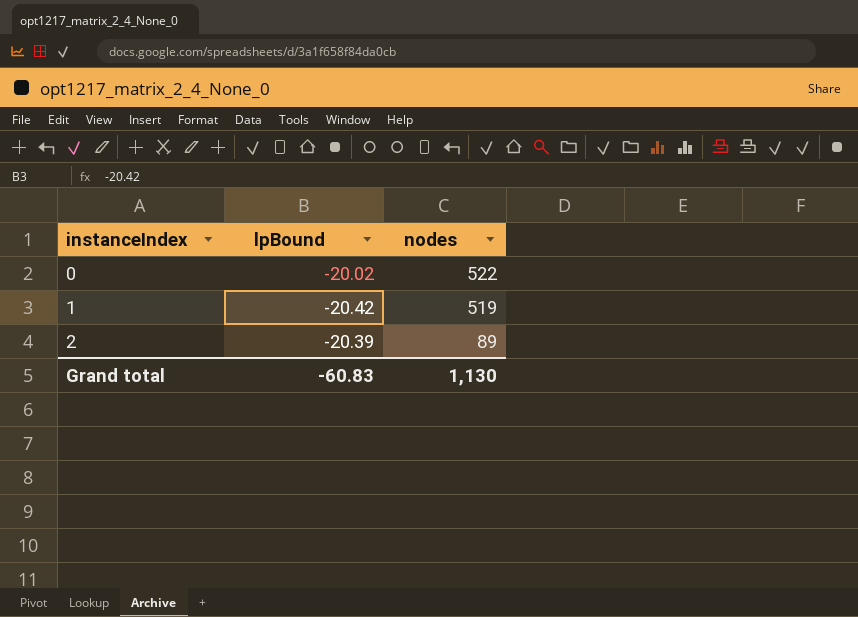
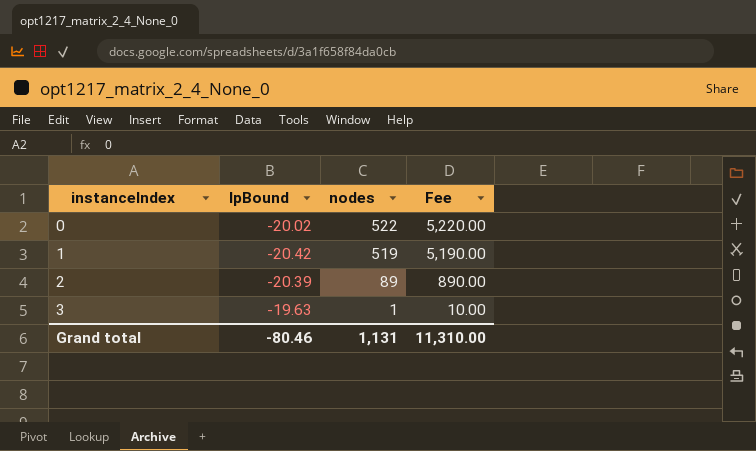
column Fee | formula: none -> [nodes] * 10
row 3: none -> -19.63 | 1 | 10.00
Grand total | lpBound: -60.83 -> -80.46
Grand total | nodes: 1,130 -> 1,131

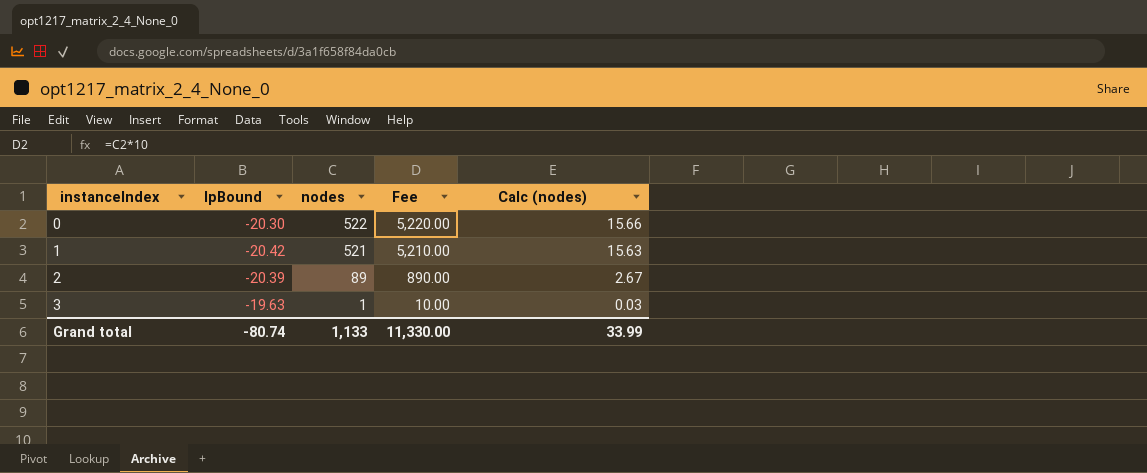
column Calc (nodes) | formula: none -> [nodes] * 0.03
0 | lpBound: -20.02 -> -20.30
1 | nodes: 519 -> 521
1 | Fee: 5,190.00 -> 5,210.00
Grand total | lpBound: -80.46 -> -80.74
Grand total | nodes: 1,131 -> 1,133
Grand total | Fee: 11,310.00 -> 11,330.00

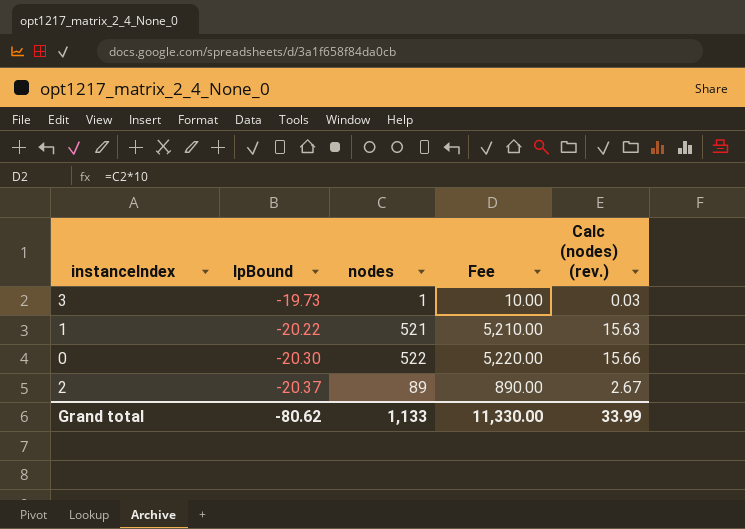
row order: instanceIndex ascending -> lpBound descending
column name: Calc (nodes) -> Calc (nodes) (rev.)
3 | lpBound: -19.63 -> -19.73
1 | lpBound: -20.42 -> -20.22
2 | lpBound: -20.39 -> -20.37
Grand total | lpBound: -80.74 -> -80.62

